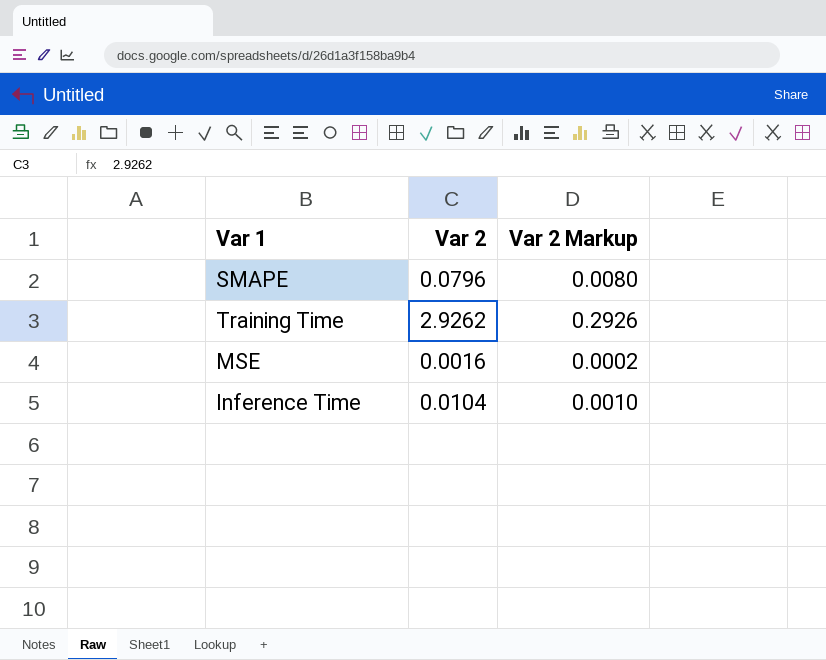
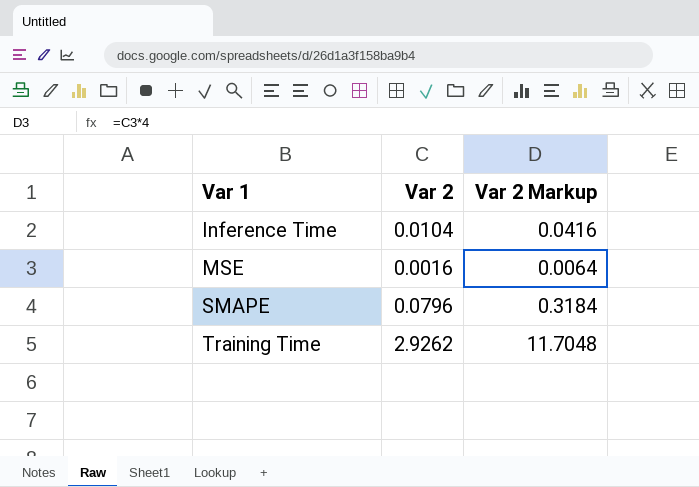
row order: none -> Var 1 ascending
column Var 2 Markup | formula: [Var 2] * 0.1 -> [Var 2] * 4

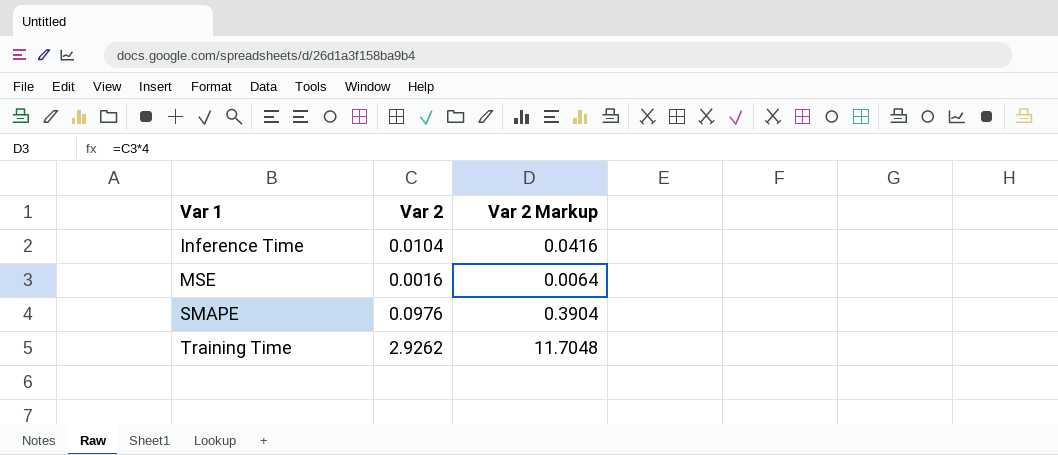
SMAPE | Var 2: 0.0796 -> 0.0976
SMAPE | Var 2 Markup: 0.3184 -> 0.3904

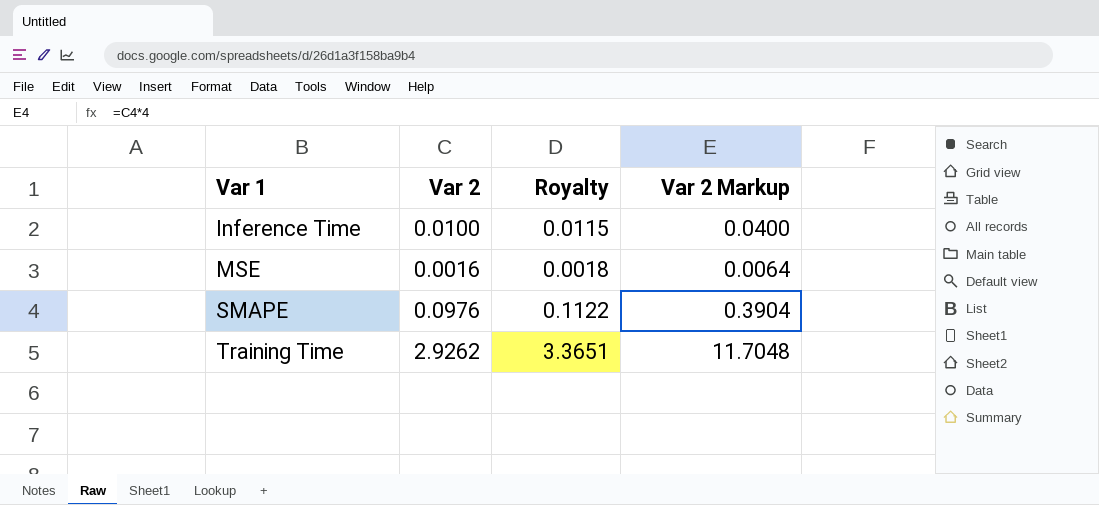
column Royalty | formula: none -> [Var 2] * 1.15
Inference Time | Var 2: 0.0104 -> 0.0100
Inference Time | Var 2 Markup: 0.0416 -> 0.0400

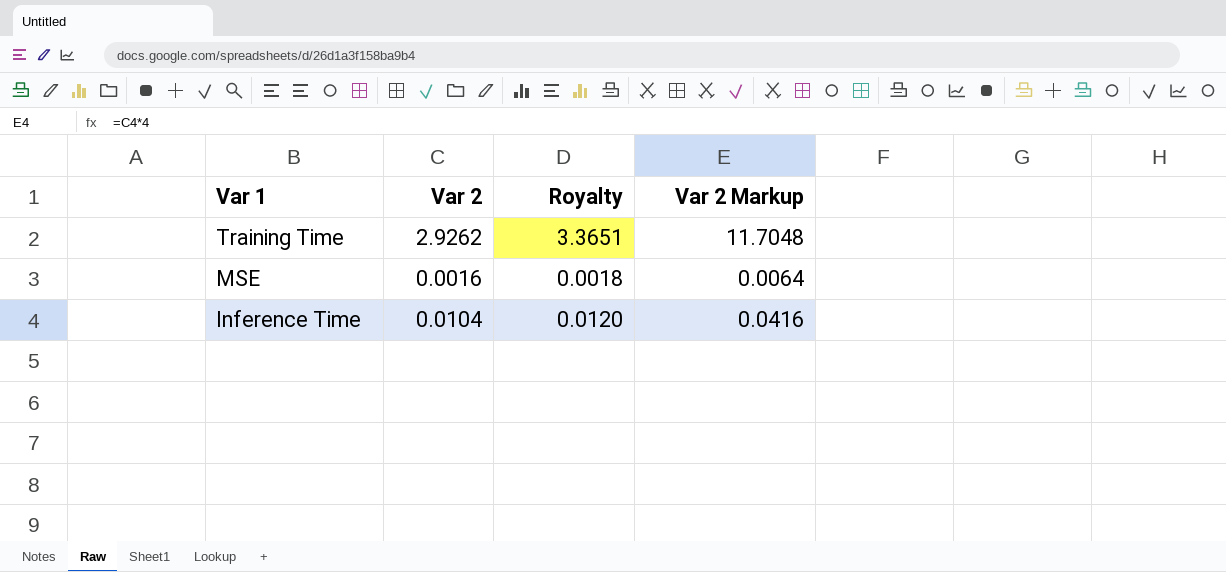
row order: Var 1 ascending -> Var 1 descending
row SMAPE: 0.0976 | 0.1122 | 0.3904 -> none
Inference Time | Var 2: 0.0100 -> 0.0104
Inference Time | Royalty: 0.0115 -> 0.0120
Inference Time | Var 2 Markup: 0.0400 -> 0.0416

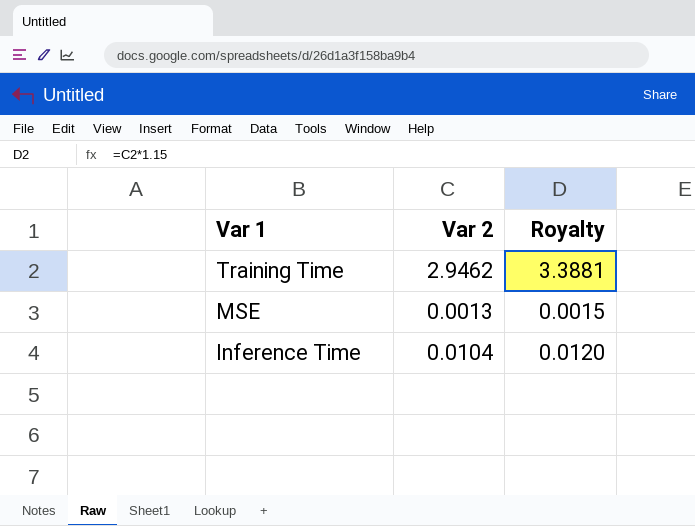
column Var 2 Markup | formula: [Var 2] * 4 -> none
Training Time | Var 2: 2.9262 -> 2.9462
Training Time | Royalty: 3.3651 -> 3.3881
MSE | Var 2: 0.0016 -> 0.0013
MSE | Royalty: 0.0018 -> 0.0015

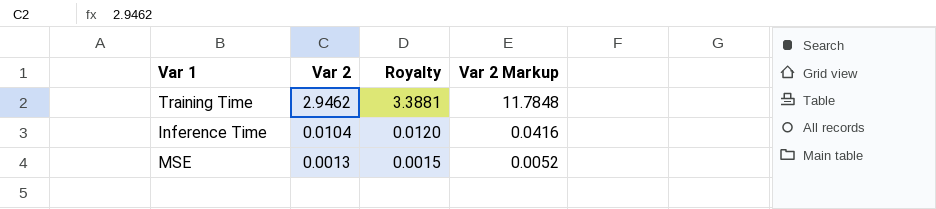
row order: Var 1 descending -> Var 2 descending
column Var 2 Markup | formula: none -> [Var 2] * 4

